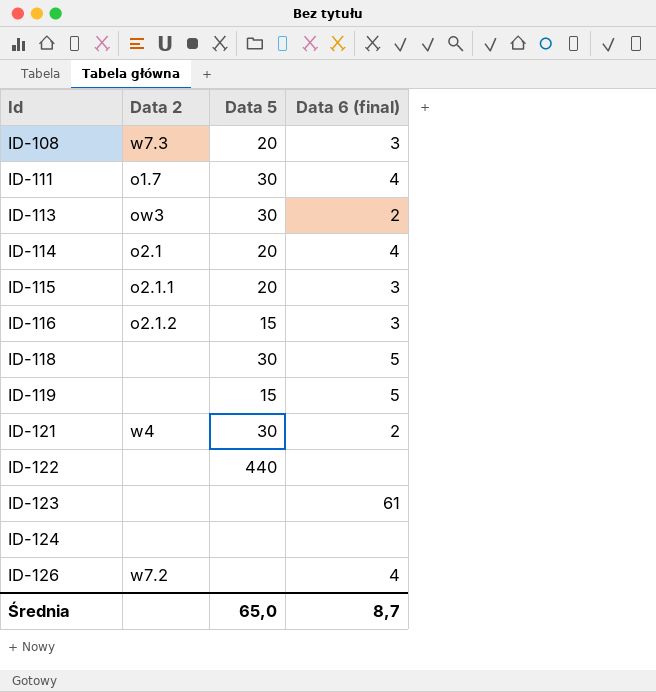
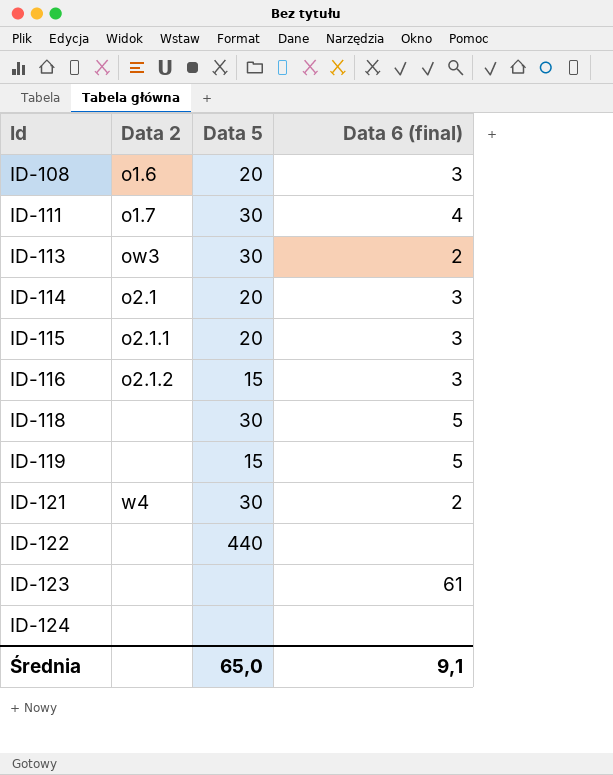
row ID-126: w7.2 | none | 4 -> none
ID-108 | Data 2: w7.3 -> o1.6
ID-114 | Data 6 (final): 4 -> 3
Średnia | Data 6 (final): 8,7 -> 9,1

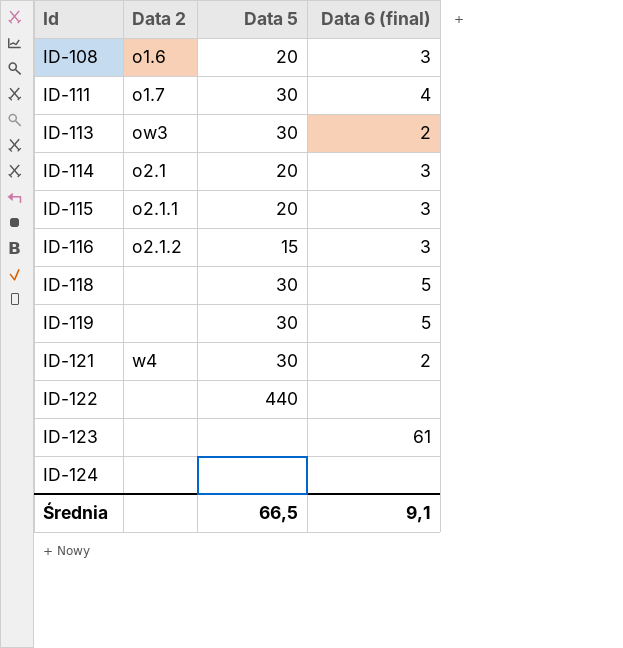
ID-119 | Data 5: 15 -> 30
Średnia | Data 5: 65,0 -> 66,5

